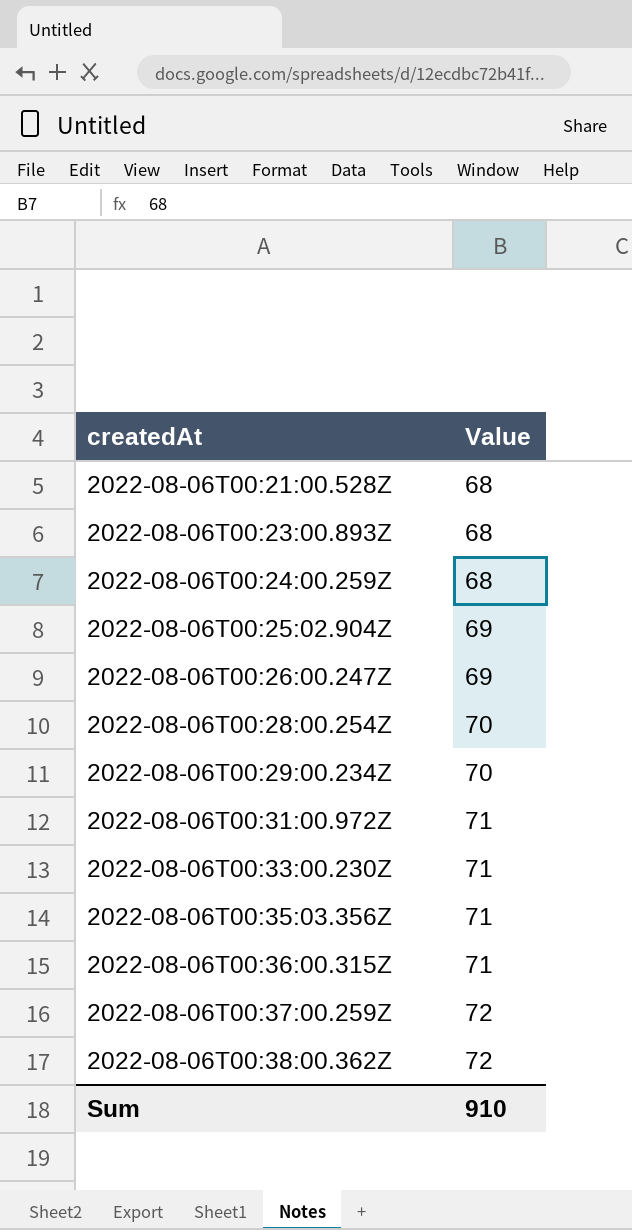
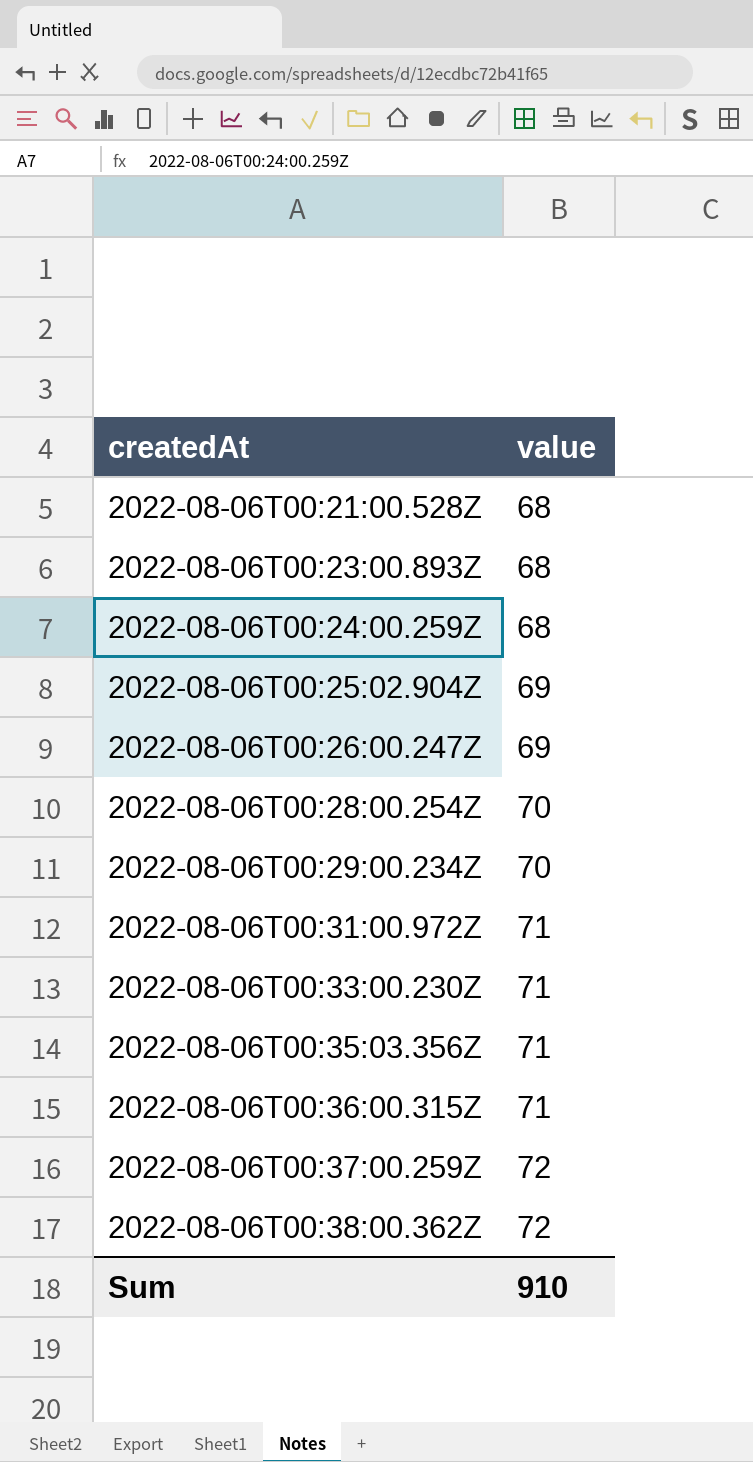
column name: Value -> value

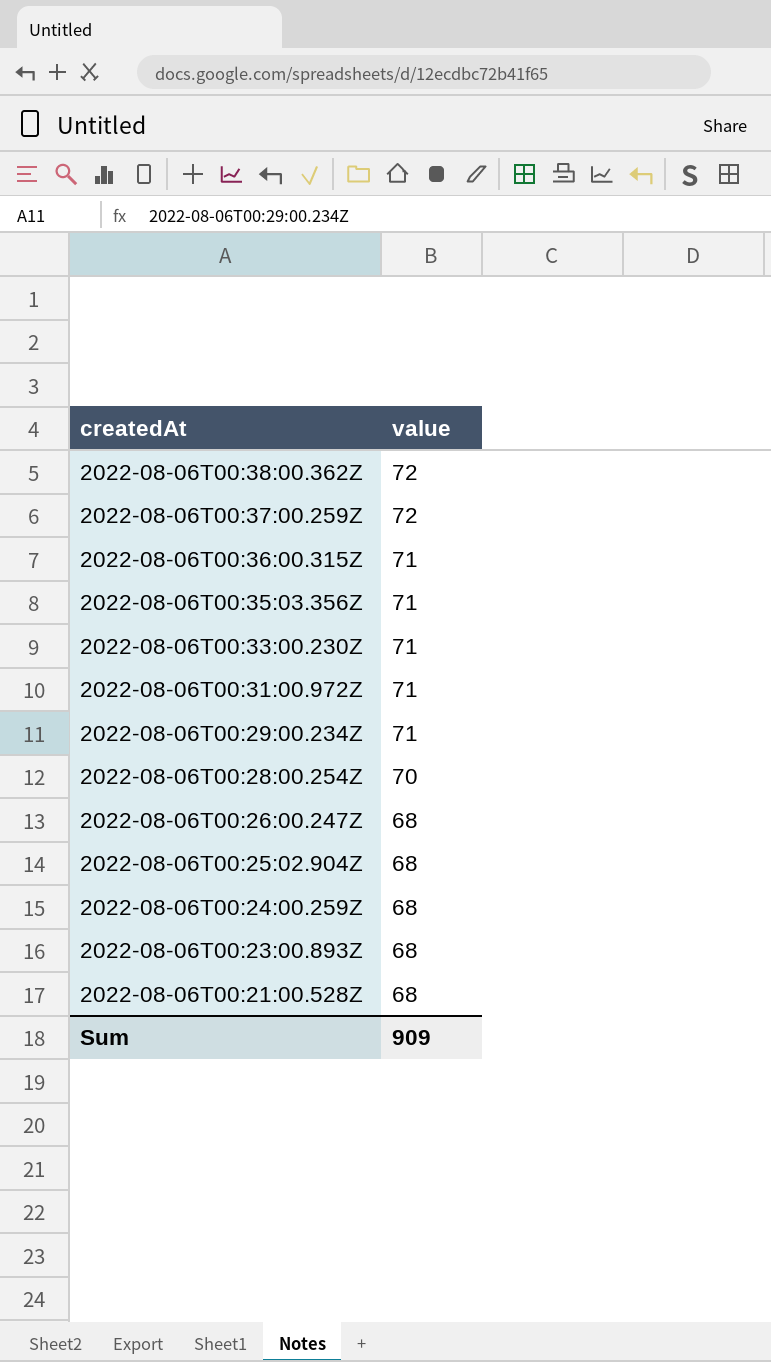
row order: createdAt ascending -> createdAt descending
2022-08-06T00:29:00.234Z | value: 70 -> 71
2022-08-06T00:26:00.247Z | value: 69 -> 68
2022-08-06T00:25:02.904Z | value: 69 -> 68
Sum | value: 910 -> 909

